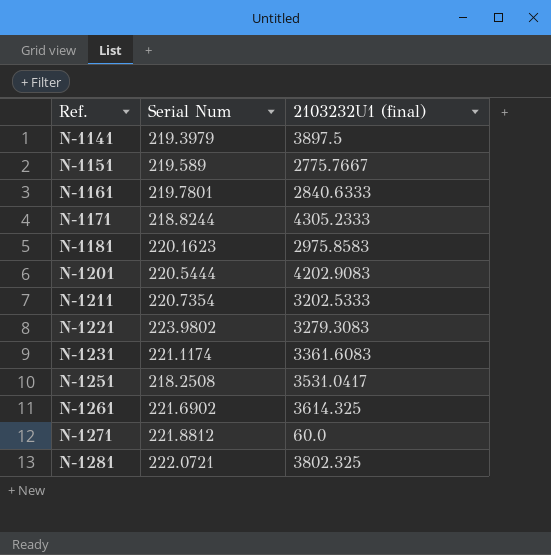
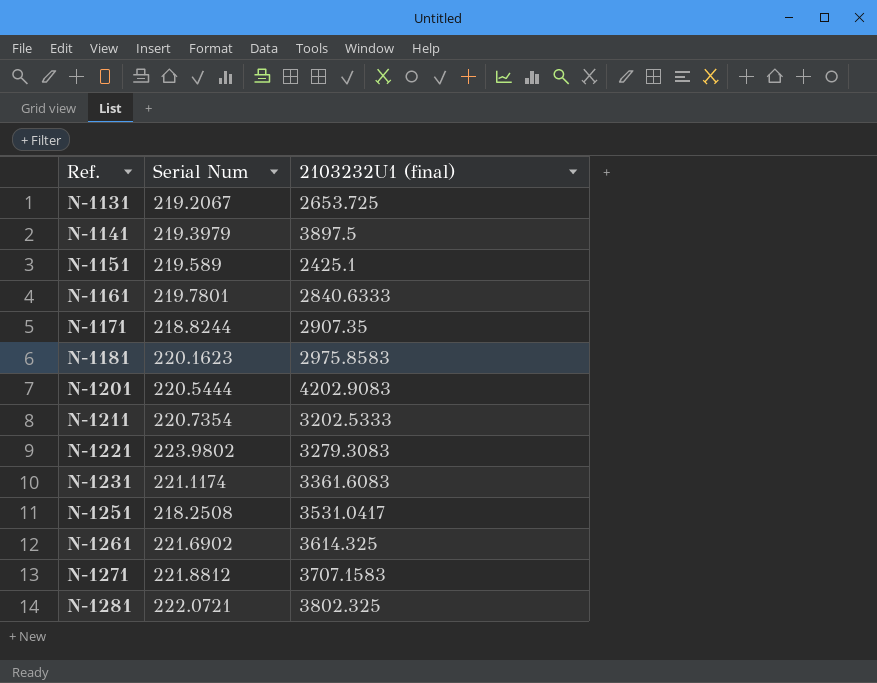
row N-1131: none -> 219.2067 | 2653.725
N-1151 | 2103232U1 (final): 2775.7667 -> 2425.1
N-1171 | 2103232U1 (final): 4305.2333 -> 2907.35
N-1271 | 2103232U1 (final): 60.0 -> 3707.1583

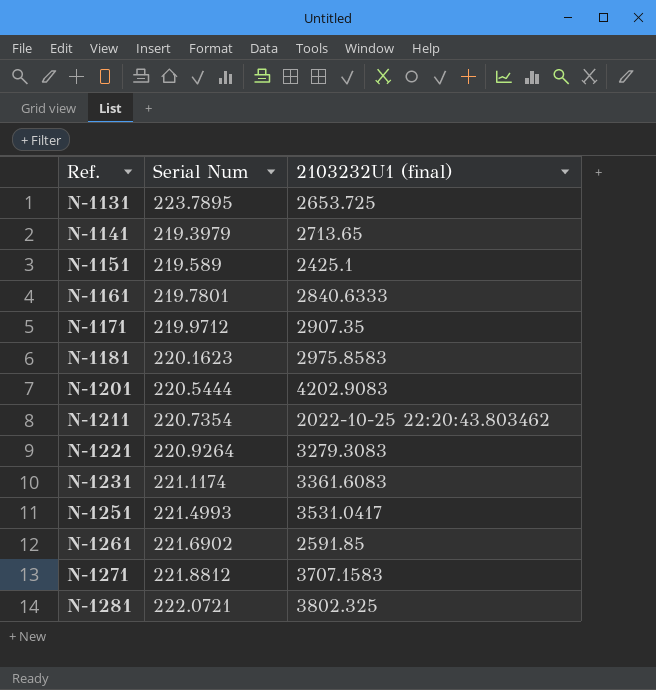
N-1131 | Serial Num: 219.2067 -> 223.7895
N-1141 | 2103232U1 (final): 3897.5 -> 2713.65
N-1171 | Serial Num: 218.8244 -> 219.9712
N-1211 | 2103232U1 (final): 3202.5333 -> 2022-10-25 22:20:43.803462
N-1221 | Serial Num: 223.9802 -> 220.9264
N-1251 | Serial Num: 218.2508 -> 221.4993
N-1261 | 2103232U1 (final): 3614.325 -> 2591.85

